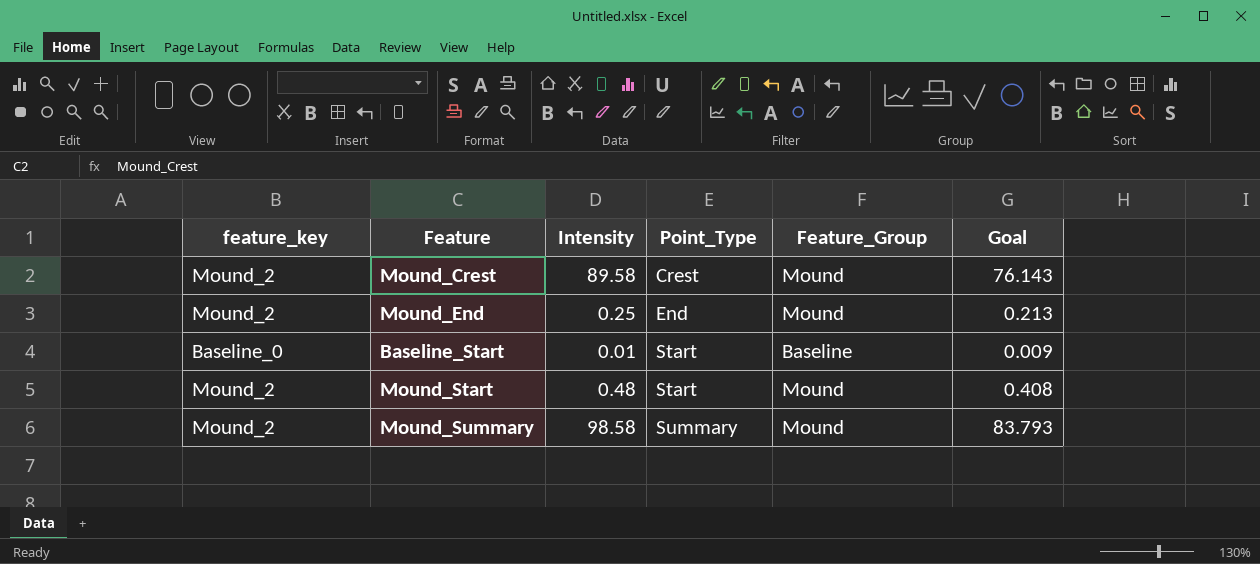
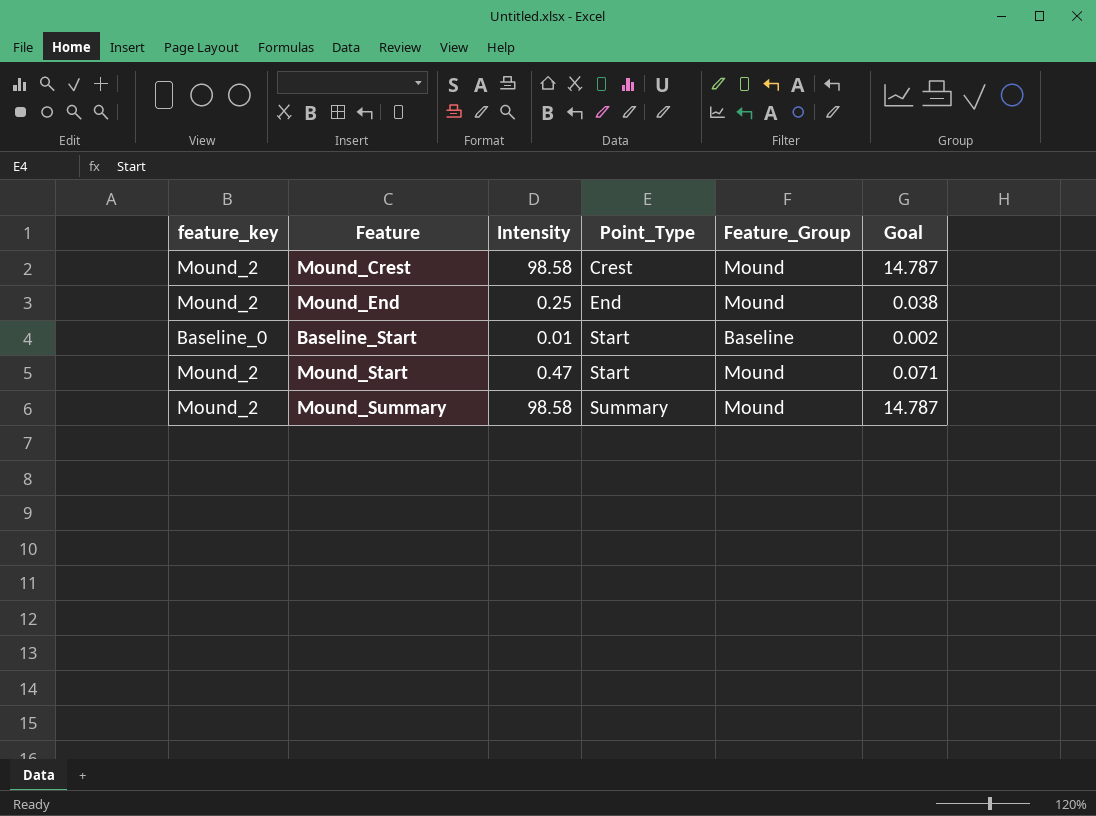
column Goal | formula: [Intensity] * 0.85 -> [Intensity] * 0.15
Mound_Crest | Intensity: 89.58 -> 98.58
Mound_Start | Intensity: 0.48 -> 0.47

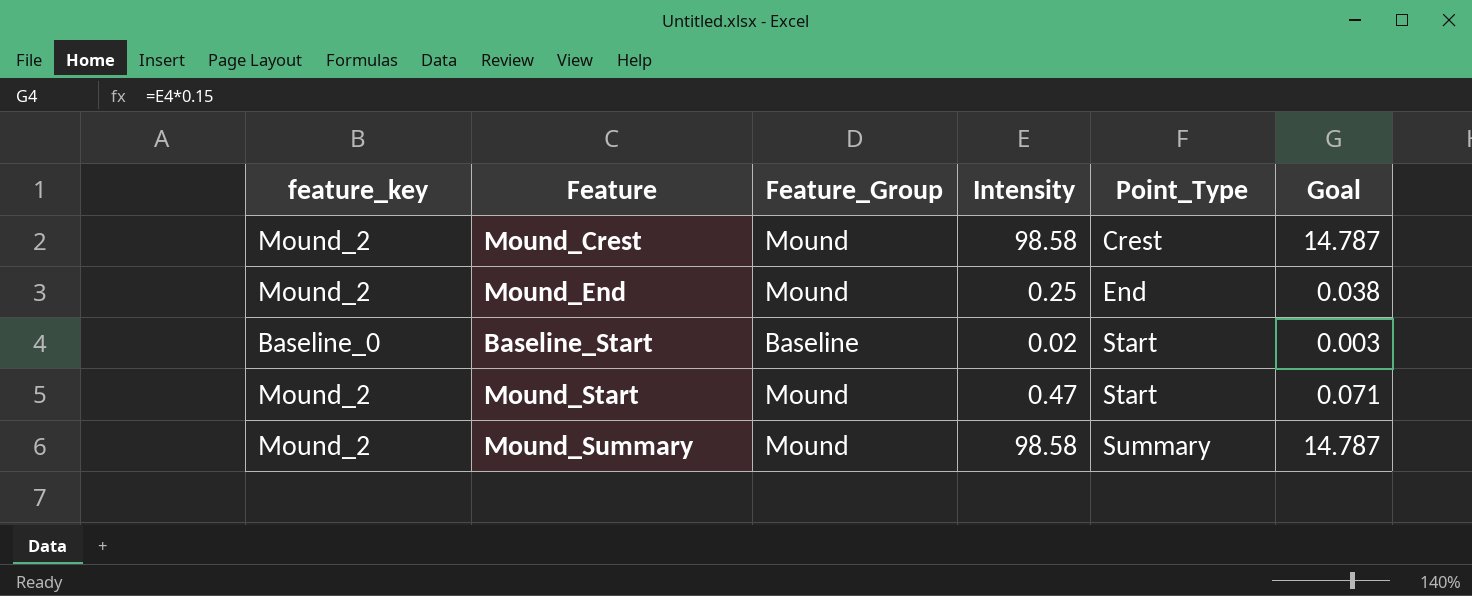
column Feature_Group | position: 5 -> 3
Baseline_Start | Intensity: 0.01 -> 0.02
Baseline_Start | Goal: 0.002 -> 0.003

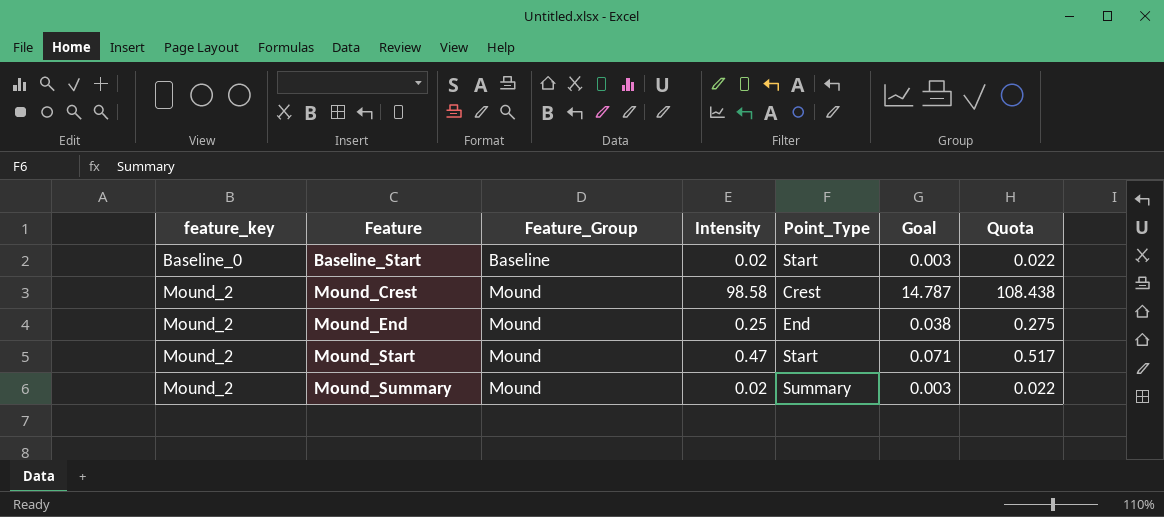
row order: Point_Type ascending -> feature_key ascending
column Quota | formula: none -> [Intensity] * 1.1
Mound_Summary | Intensity: 98.58 -> 0.02
Mound_Summary | Goal: 14.787 -> 0.003

